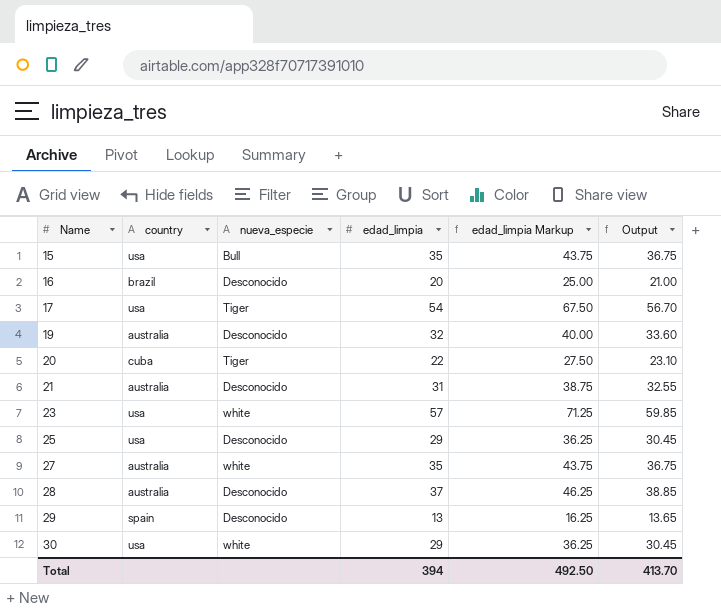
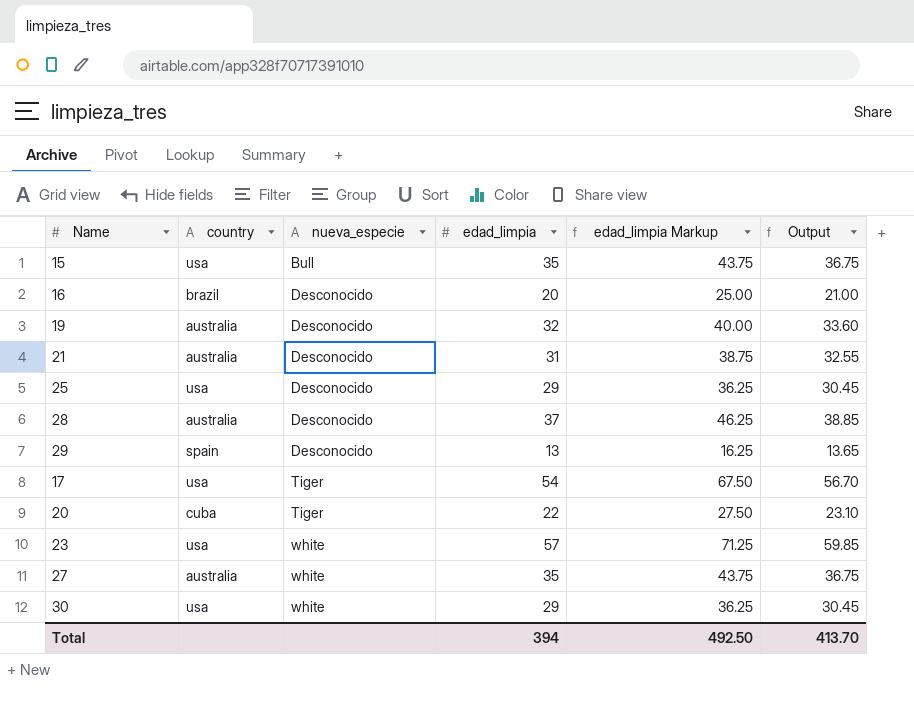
row order: Name ascending -> nueva_especie ascending

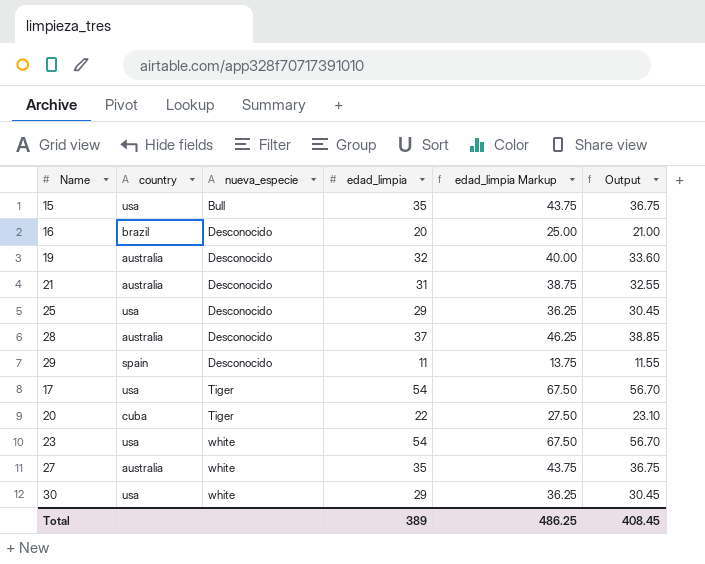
29 | edad_limpia: 13 -> 11
29 | edad_limpia Markup: 16.25 -> 13.75
29 | Output: 13.65 -> 11.55
23 | edad_limpia: 57 -> 54
23 | edad_limpia Markup: 71.25 -> 67.50
23 | Output: 59.85 -> 56.70
Total | edad_limpia: 394 -> 389
Total | edad_limpia Markup: 492.50 -> 486.25
Total | Output: 413.70 -> 408.45

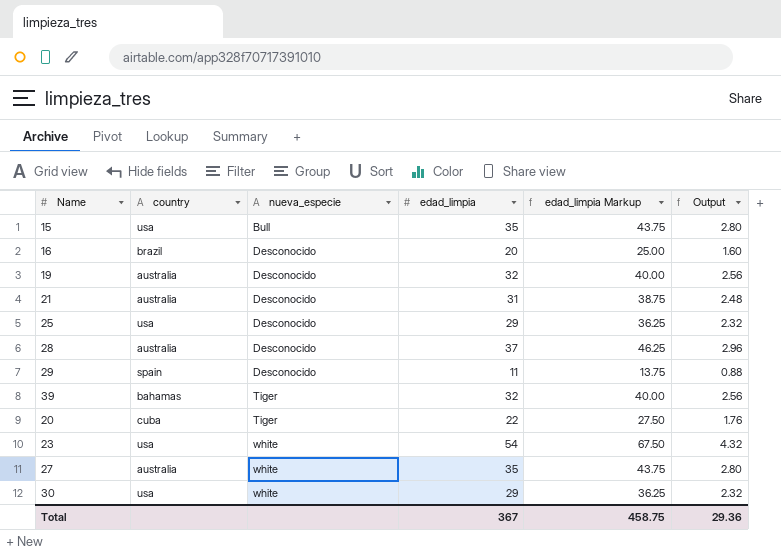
column Output | formula: [edad_limpia] * 1.05 -> [edad_limpia] * 0.08
row 17: usa | Tiger | 54 | 67.50 | 56.70 -> none
row 39: none -> bahamas | Tiger | 32 | 40.00 | 2.56
Total | edad_limpia: 389 -> 367
Total | edad_limpia Markup: 486.25 -> 458.75
Total | Output: 408.45 -> 29.36

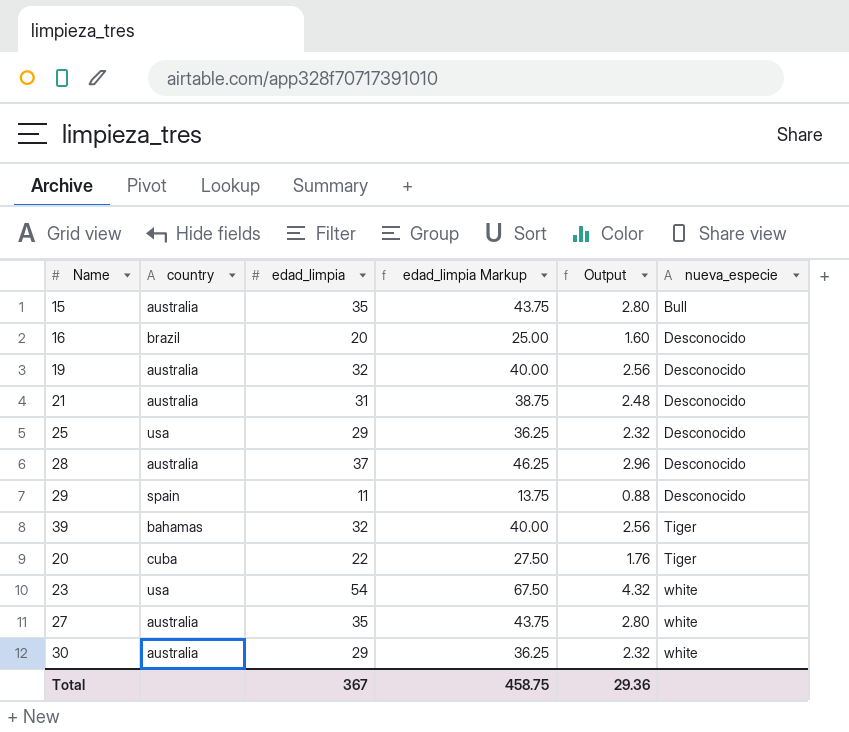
column nueva_especie | position: 3 -> 6
15 | country: usa -> australia
30 | country: usa -> australia

